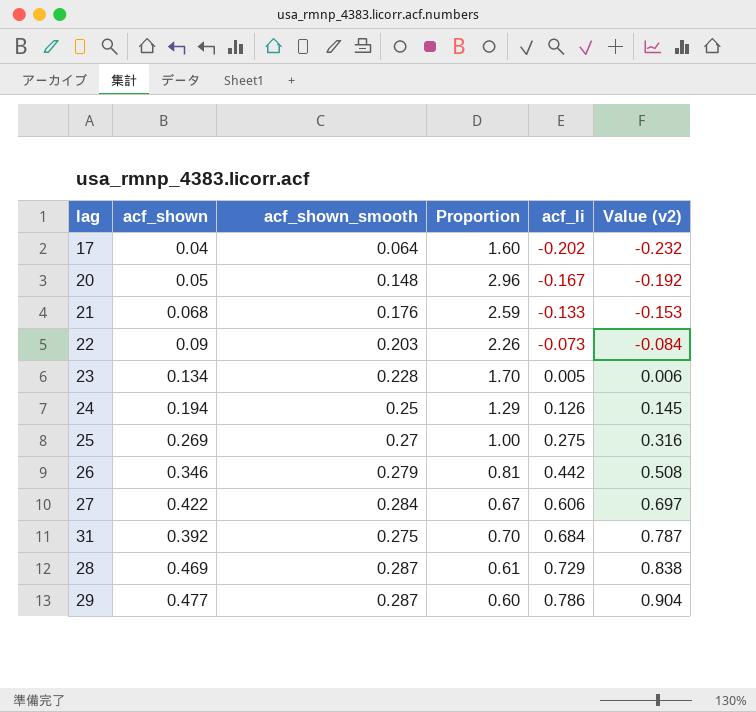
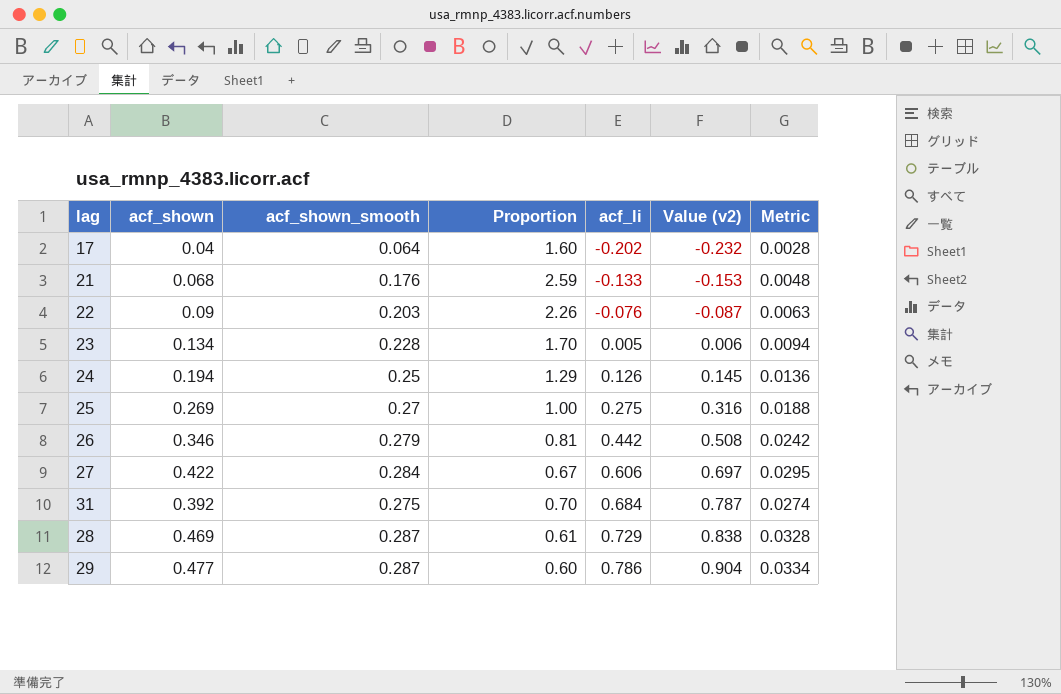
column Metric | formula: none -> [acf_shown] * 0.07
row 20: 0.05 | 0.148 | 2.96 | -0.167 | -0.192 -> none
22 | acf_li: -0.073 -> -0.076
22 | Value (v2): -0.084 -> -0.087

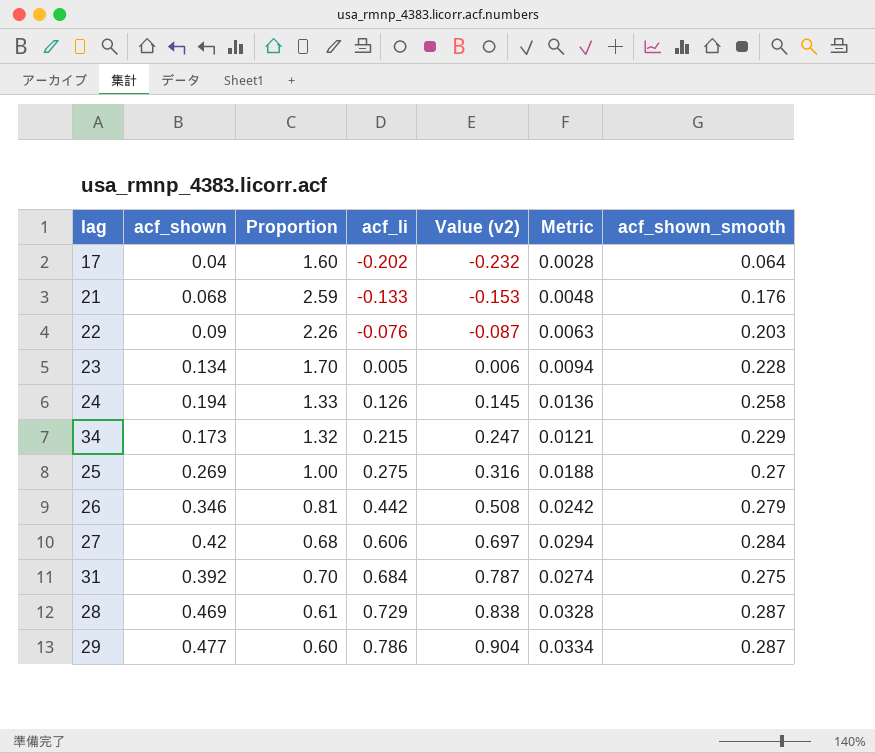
column acf_shown_smooth | position: 3 -> 7
24 | Proportion: 1.29 -> 1.33
24 | acf_shown_smooth: 0.25 -> 0.258
row 34: none -> 0.173 | 1.32 | 0.215 | 0.247 | 0.0121 | 0.229
27 | acf_shown: 0.422 -> 0.42
27 | Proportion: 0.67 -> 0.68
27 | Metric: 0.0295 -> 0.0294

